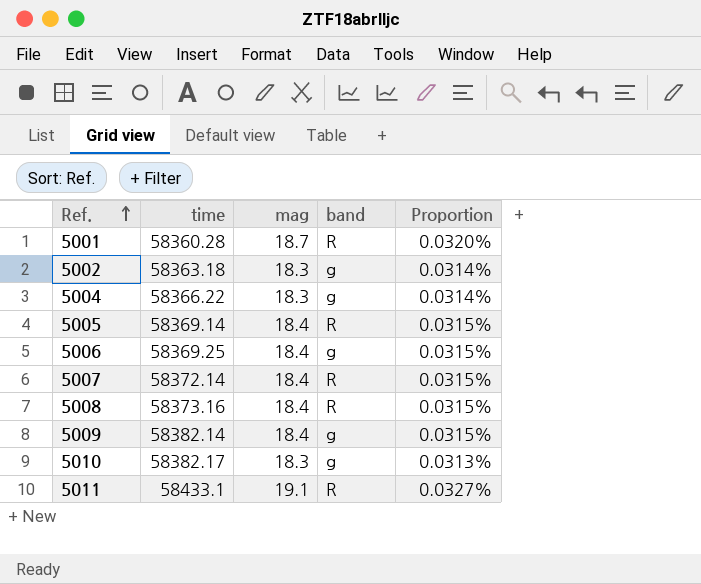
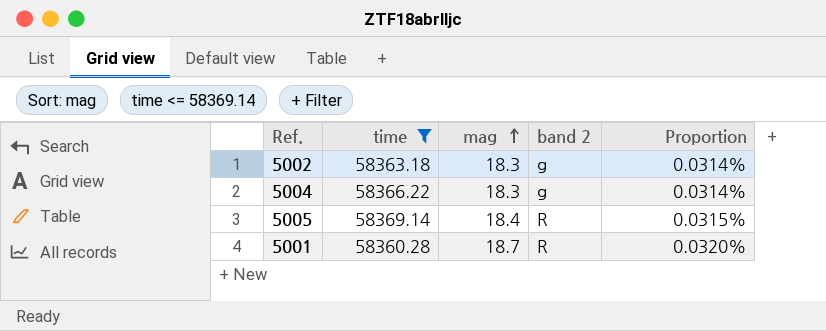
filter: none -> time <= 58369.14
row order: Ref. ascending -> mag ascending
column name: band -> band 2

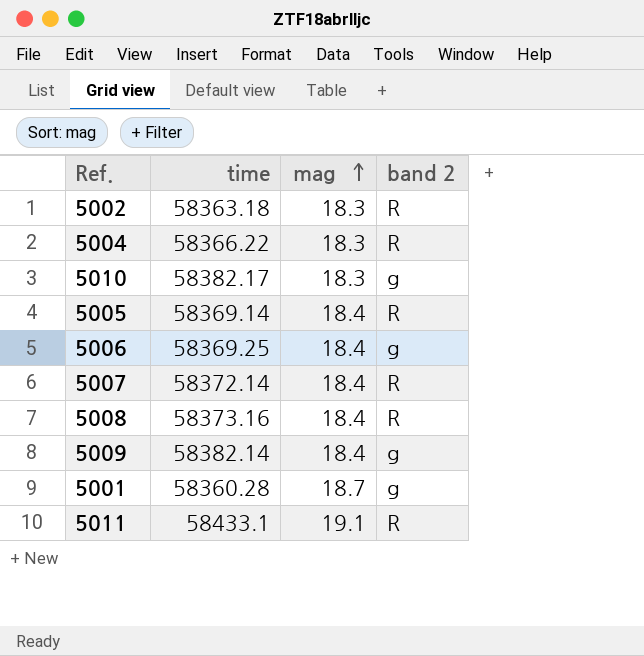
filter: time <= 58369.14 -> none
column Proportion | formula: [mag] / [time] -> none
5002 | band 2: g -> R
5004 | band 2: g -> R
5001 | band 2: R -> g

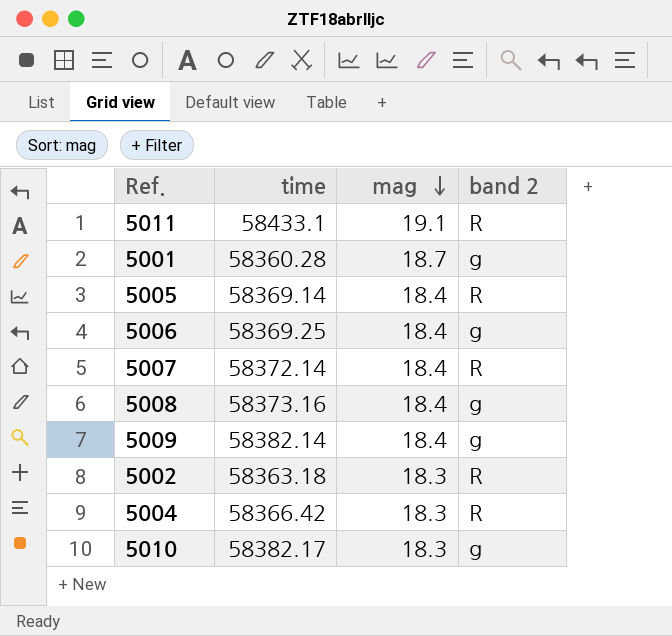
row order: mag ascending -> mag descending
5008 | band 2: R -> g
5004 | time: 58366.22 -> 58366.42

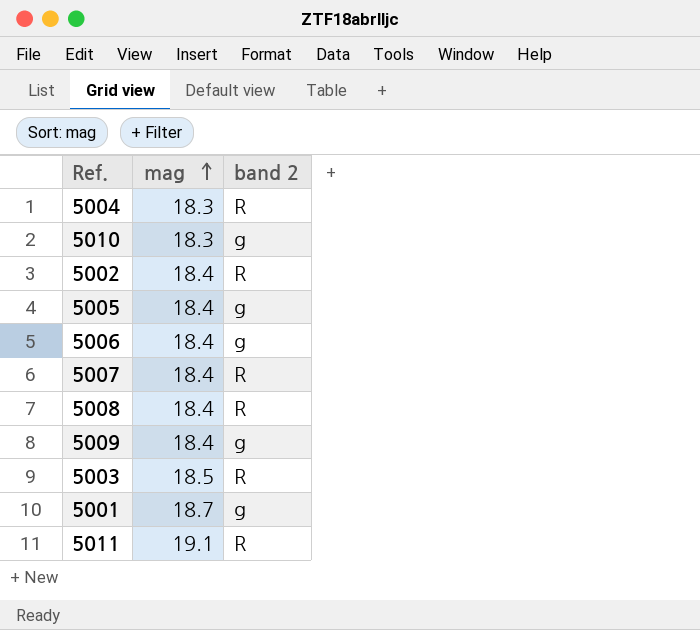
row order: mag descending -> mag ascending
column time | position: 2 -> none
5002 | mag: 18.3 -> 18.4
5005 | band 2: R -> g
5008 | band 2: g -> R
row 5003: none -> 18.5 | R

